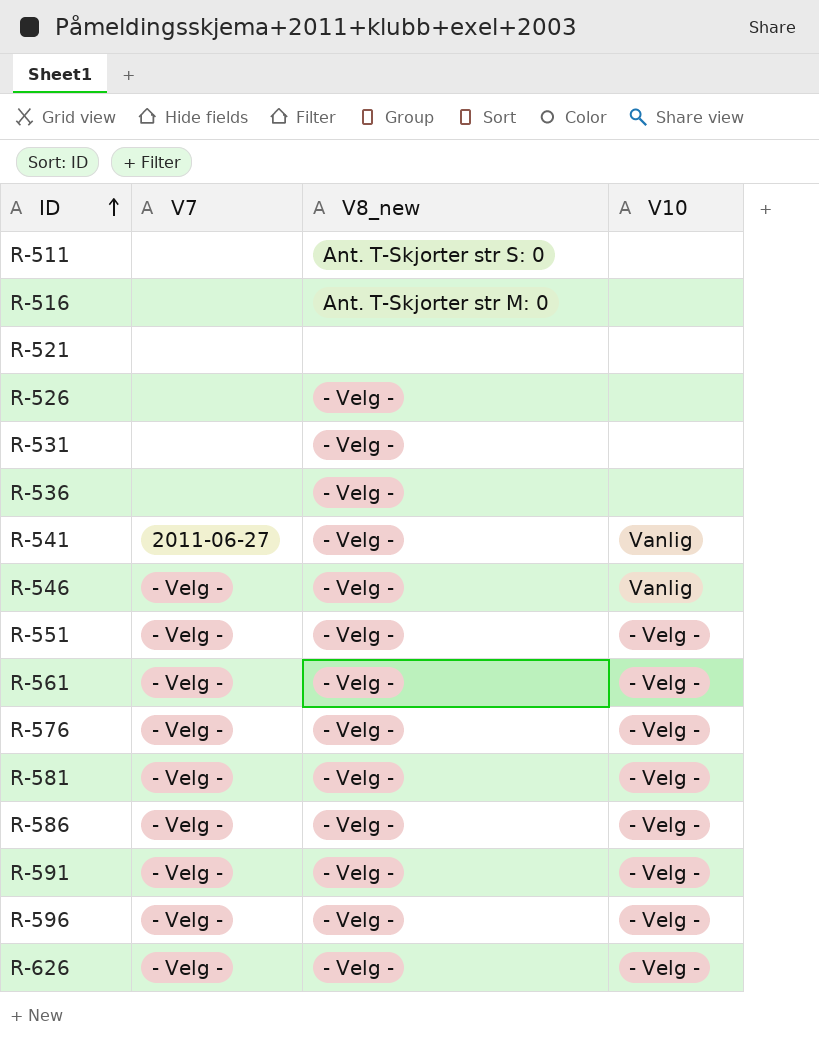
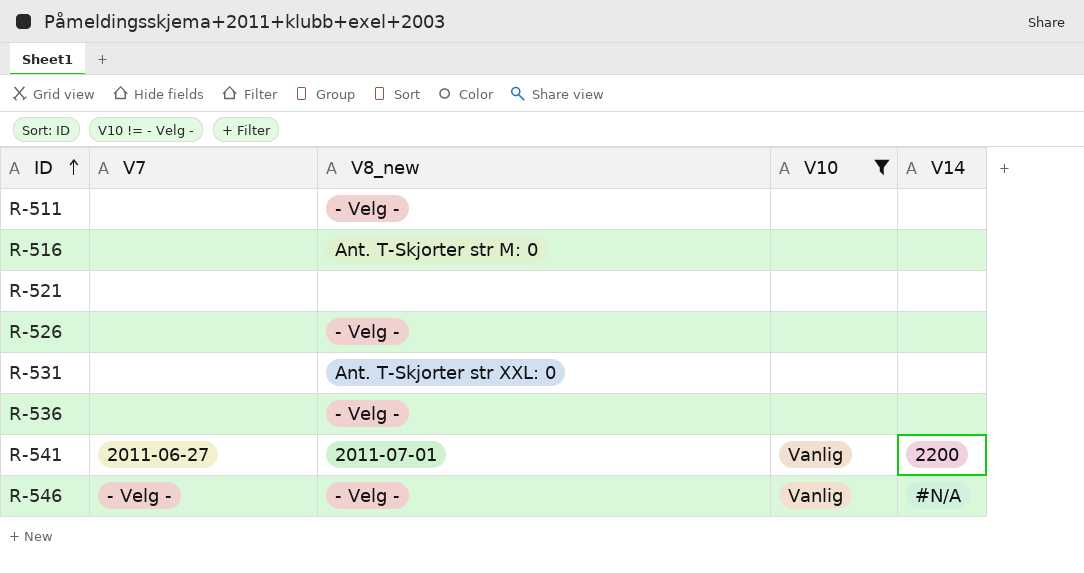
filter: none -> V10 != - Velg -
column V14 | position: none -> 5
R-511 | V8_new: Ant. T-Skjorter str S: 0 -> - Velg -
R-531 | V8_new: - Velg - -> Ant. T-Skjorter str XXL: 0
R-541 | V8_new: - Velg - -> 2011-07-01

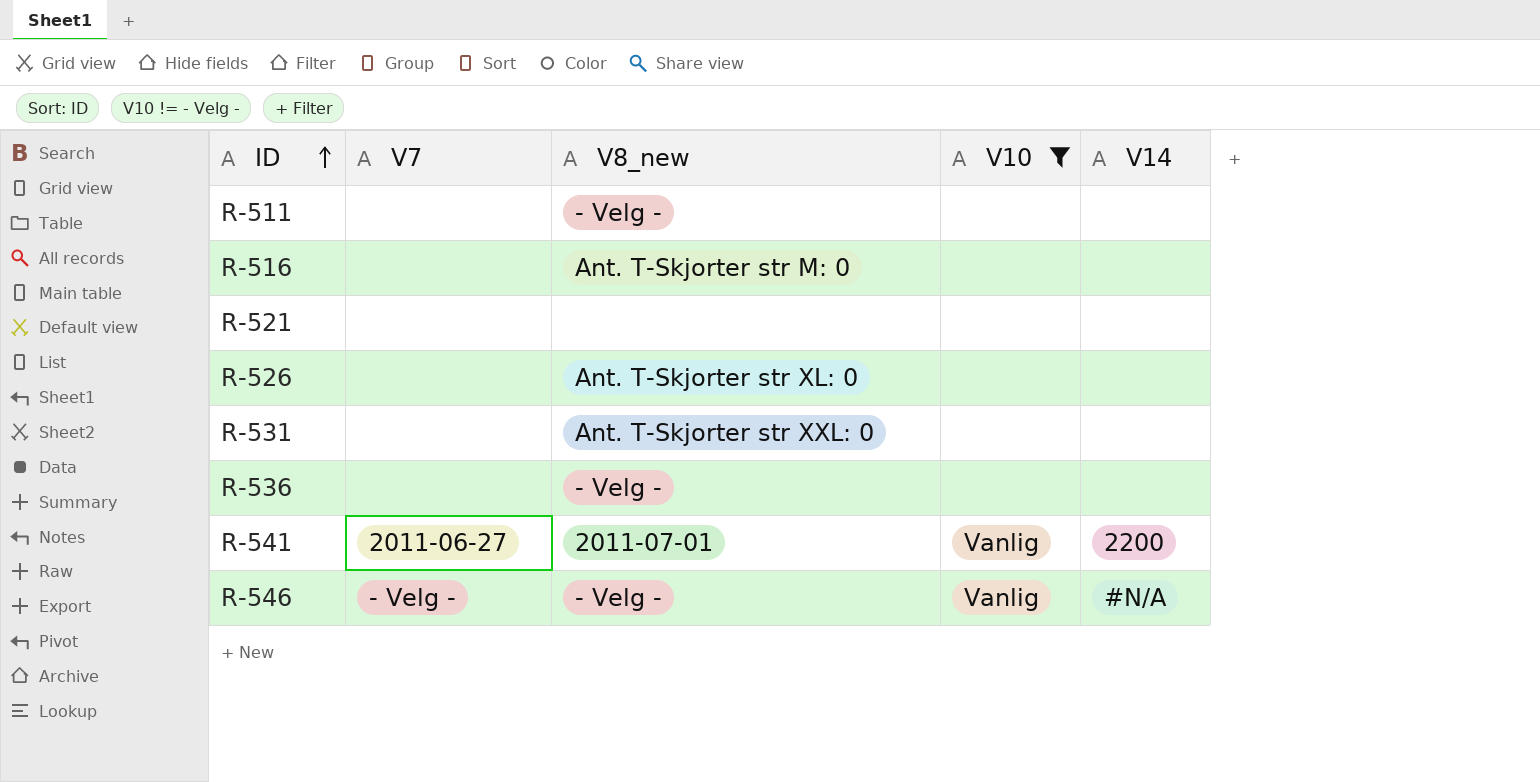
R-526 | V8_new: - Velg - -> Ant. T-Skjorter str XL: 0

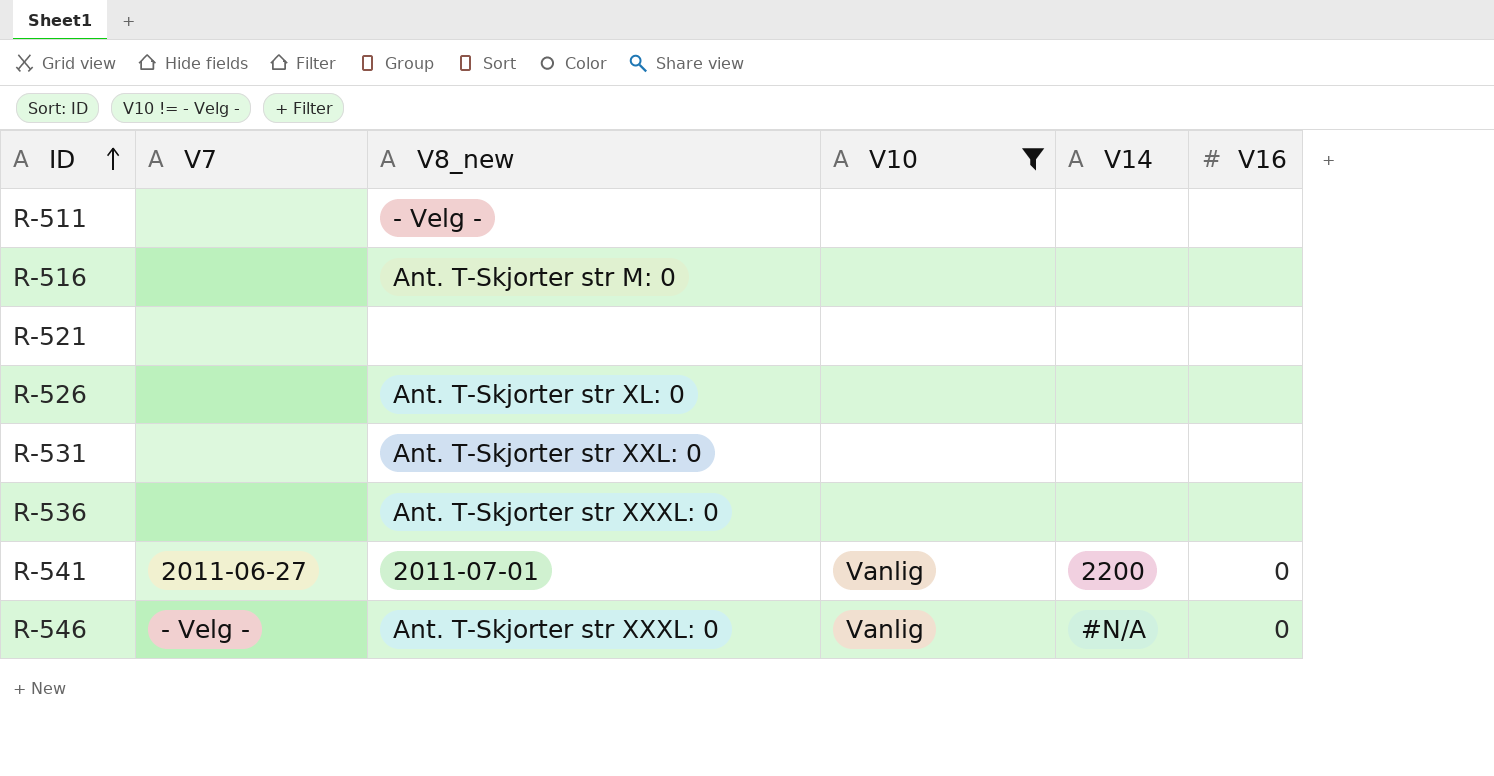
column V16 | position: none -> 6
R-536 | V8_new: - Velg - -> Ant. T-Skjorter str XXXL: 0
R-546 | V8_new: - Velg - -> Ant. T-Skjorter str XXXL: 0

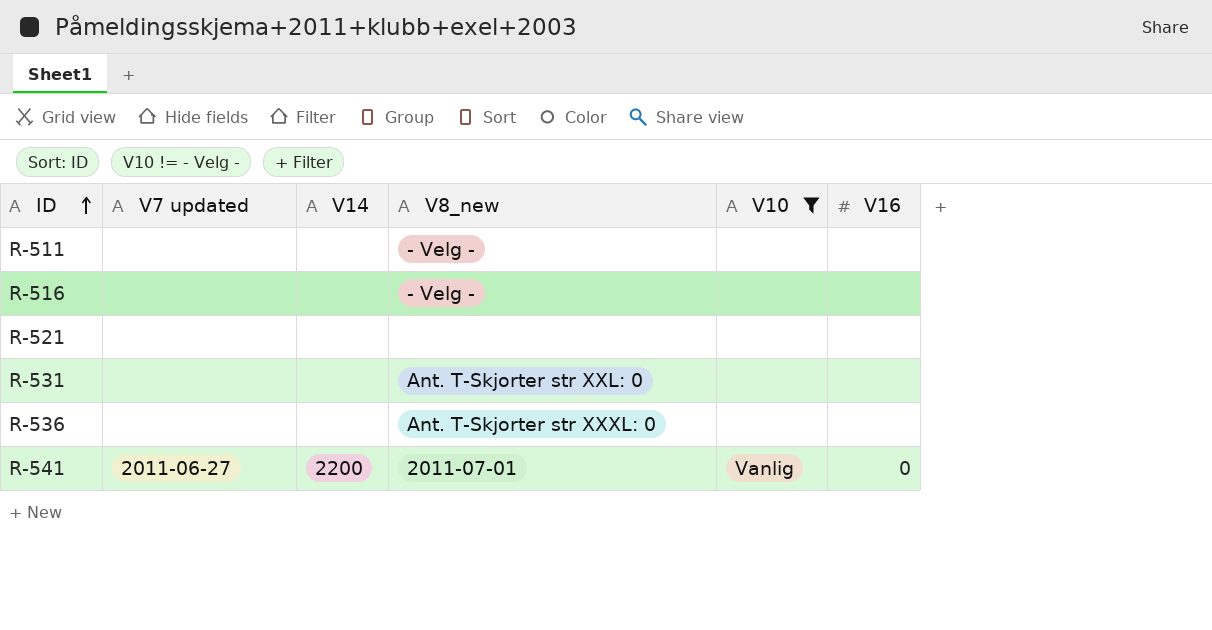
column name: V7 -> V7 updated
column V14 | position: 5 -> 3
row R-526: none | Ant. T-Skjorter str XL: 0 | none | none | none -> none
row R-546: - Velg - | Ant. T-Skjorter str XXXL: 0 | Vanlig | #N/A | 0 -> none
R-516 | V8_new: Ant. T-Skjorter str M: 0 -> - Velg -

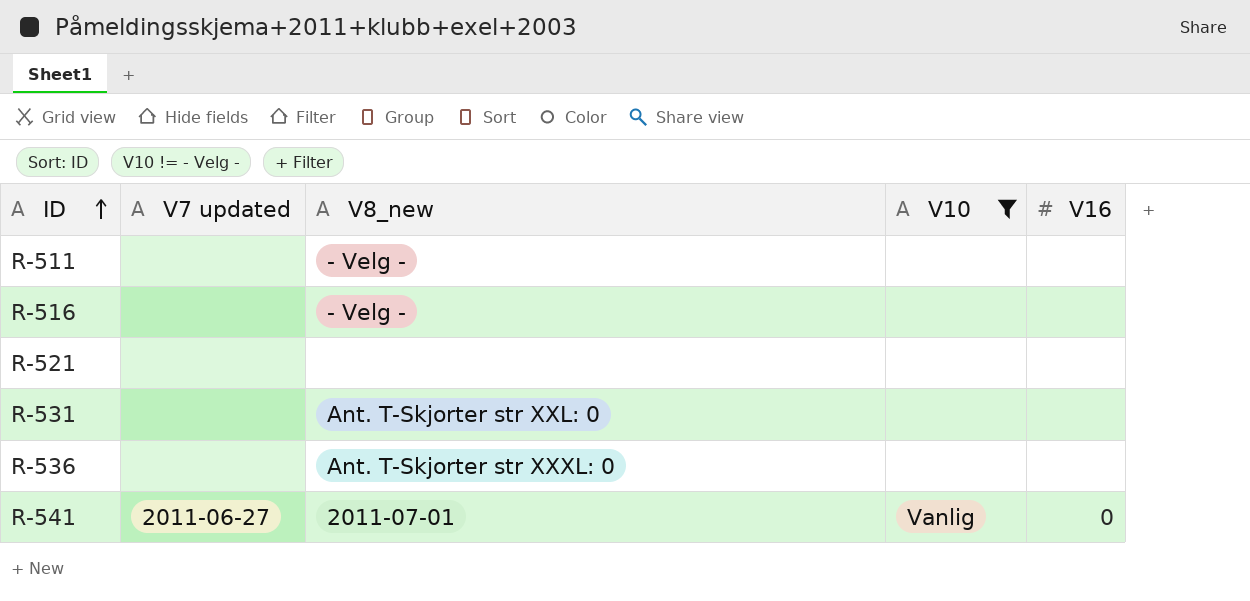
column V14 | position: 3 -> none

